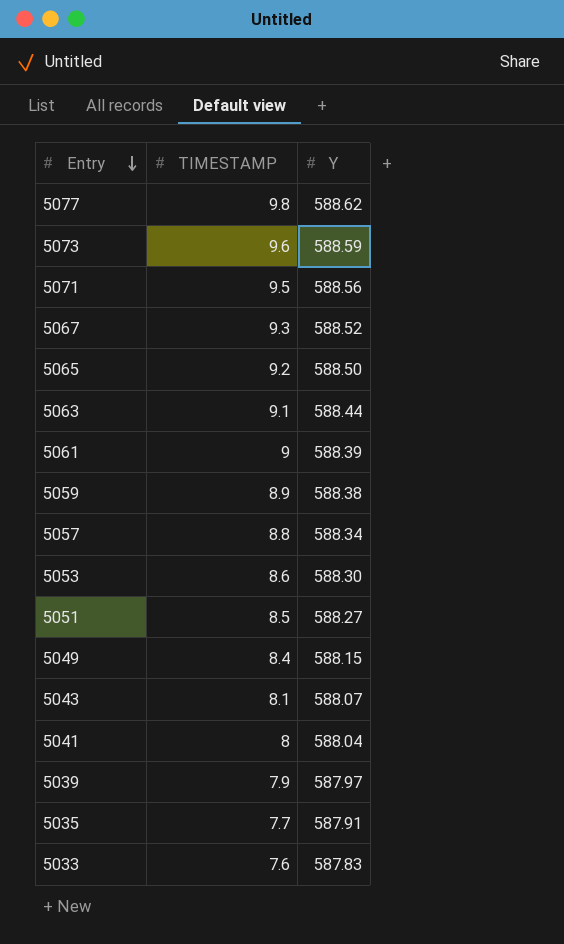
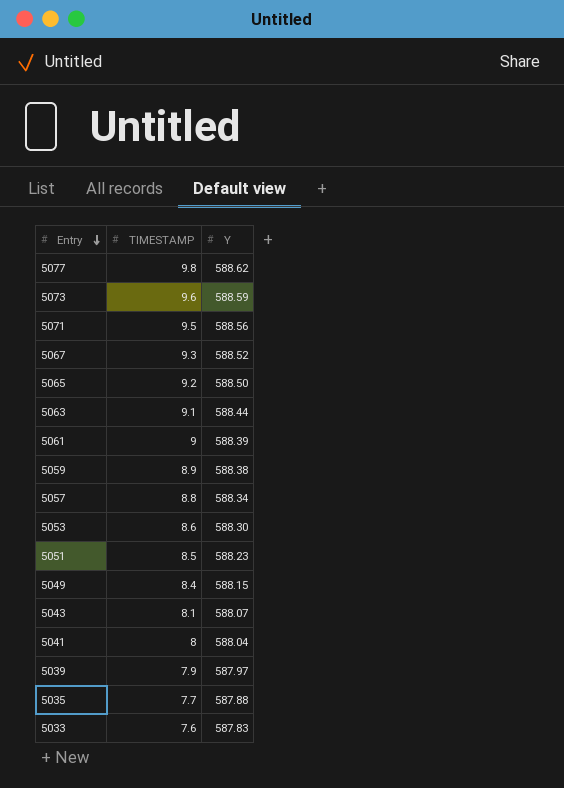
5051 | Y: 588.27 -> 588.23
5035 | Y: 587.91 -> 587.88

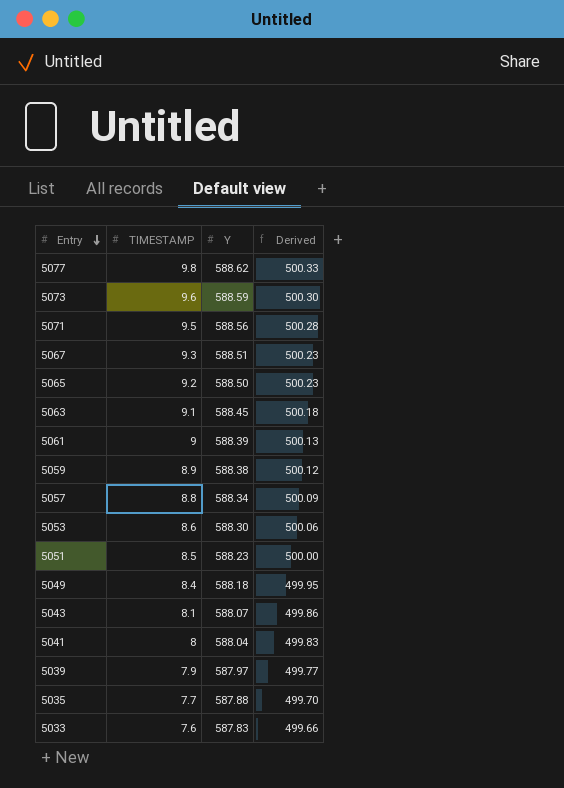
column Derived | formula: none -> [Y] * 0.85
5067 | Y: 588.52 -> 588.51
5063 | Y: 588.44 -> 588.45
5049 | Y: 588.15 -> 588.18

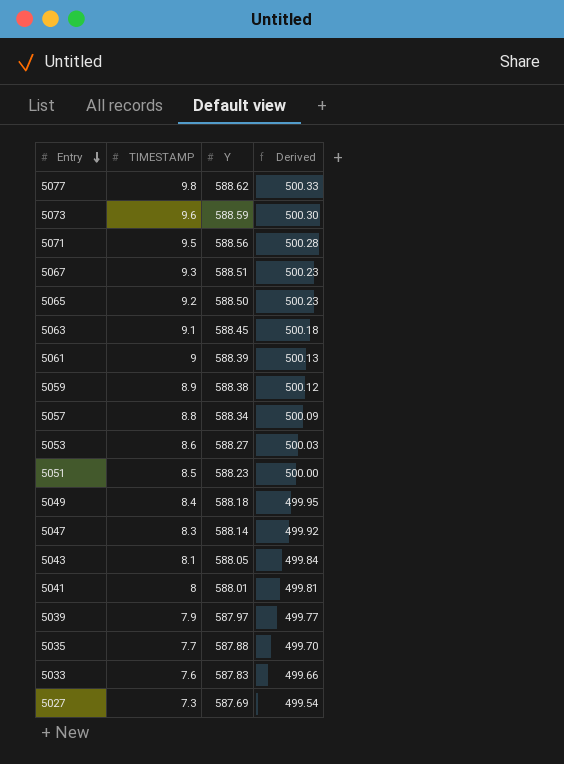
5053 | Y: 588.30 -> 588.27
5053 | Derived: 500.06 -> 500.03
row 5047: none -> 8.3 | 588.14 | 499.92
5043 | Y: 588.07 -> 588.05
5043 | Derived: 499.86 -> 499.84
5041 | Y: 588.04 -> 588.01
5041 | Derived: 499.83 -> 499.81
row 5027: none -> 7.3 | 587.69 | 499.54

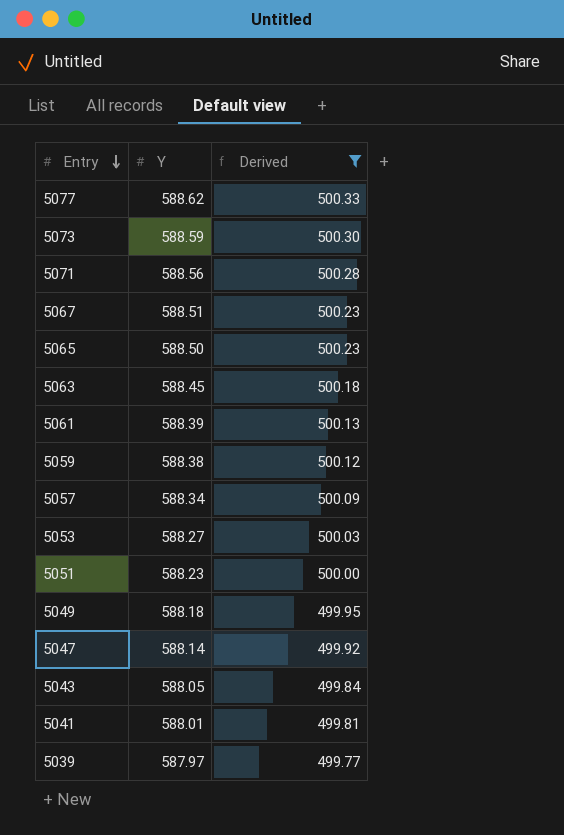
filter: none -> Derived >= 499.77
column TIMESTAMP | position: 2 -> none

